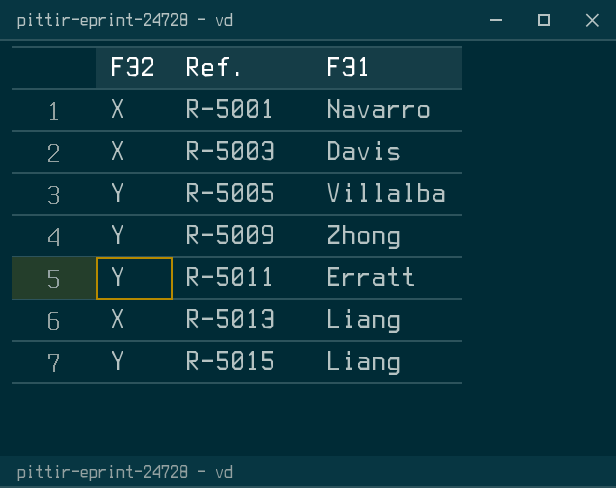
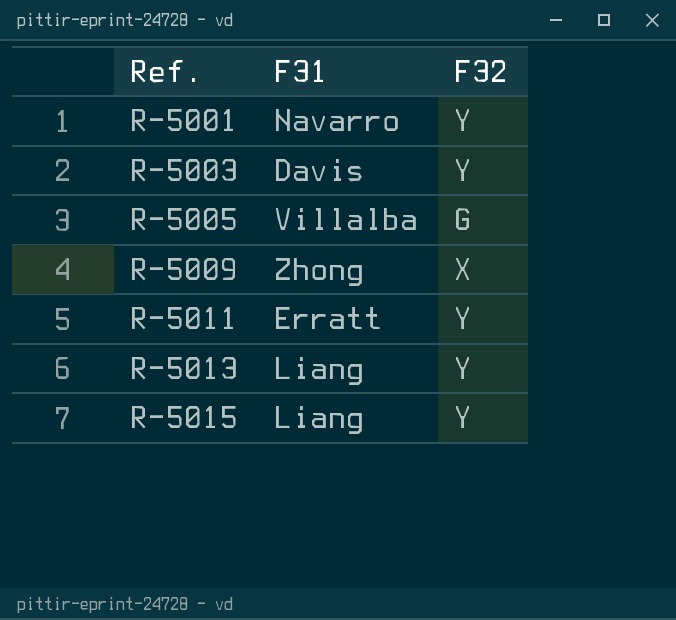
column F32 | position: 1 -> 3
R-5001 | F32: X -> Y
R-5003 | F32: X -> Y
R-5005 | F32: Y -> G
R-5009 | F32: Y -> X
R-5013 | F32: X -> Y

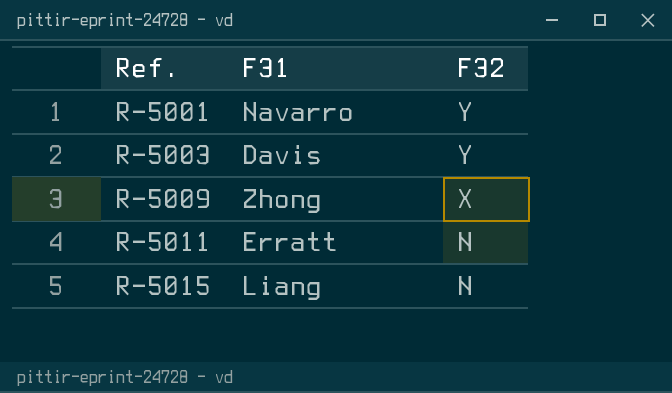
row R-5005: Villalba | G -> none
row R-5013: Liang | Y -> none
R-5011 | F32: Y -> N
R-5015 | F32: Y -> N

